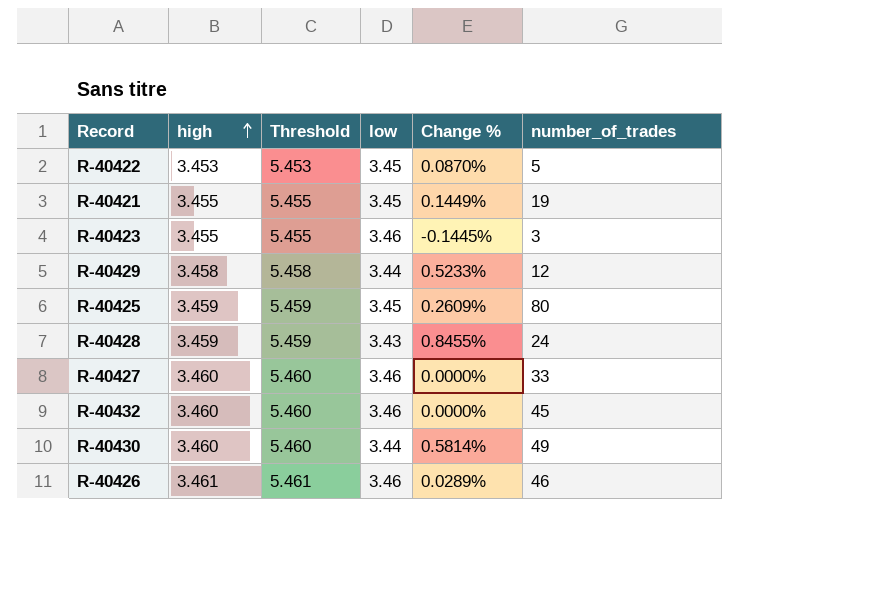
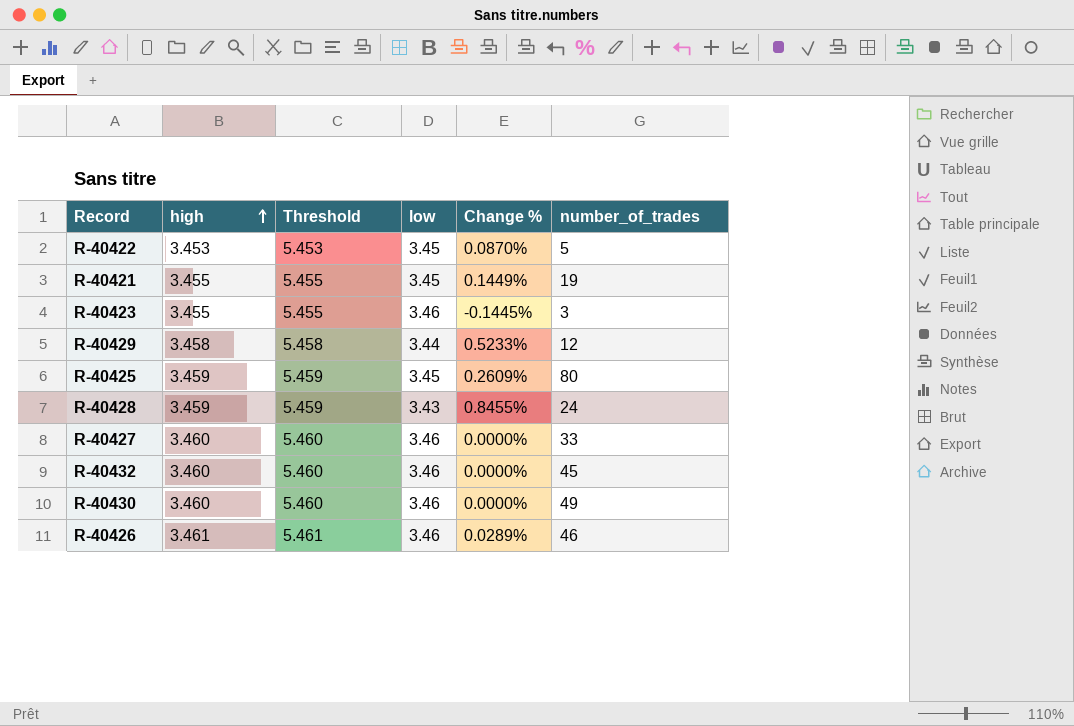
R-40430 | low: 3.44 -> 3.46
R-40430 | Change %: 0.5814% -> 0.0000%

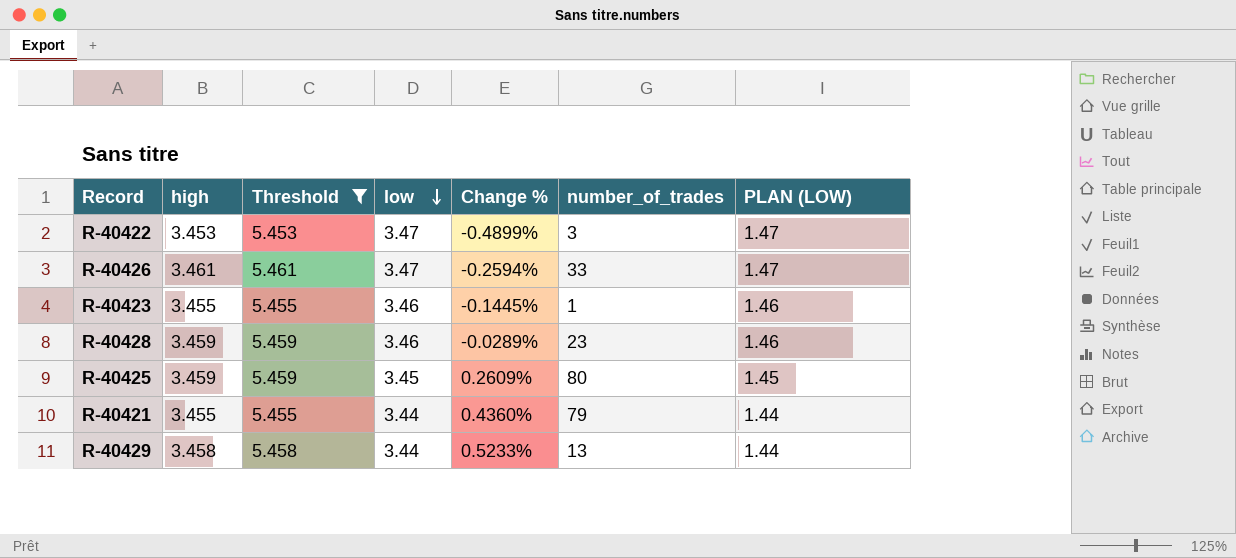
filter: none -> Threshold != 5.460
row order: high ascending -> low descending
column PLAN (LOW) | formula: none -> [low] - 2
R-40422 | low: 3.45 -> 3.47
R-40422 | Change %: 0.0870% -> -0.4899%
R-40422 | number_of_trades: 5 -> 3
R-40426 | low: 3.46 -> 3.47
R-40426 | Change %: 0.0289% -> -0.2594%
R-40426 | number_of_trades: 46 -> 33
R-40423 | number_of_trades: 3 -> 1
R-40428 | low: 3.43 -> 3.46
R-40428 | Change %: 0.8455% -> -0.0289%
R-40428 | number_of_trades: 24 -> 23
R-40421 | low: 3.45 -> 3.44
R-40421 | Change %: 0.1449% -> 0.4360%
R-40421 | number_of_trades: 19 -> 79
R-40429 | number_of_trades: 12 -> 13

